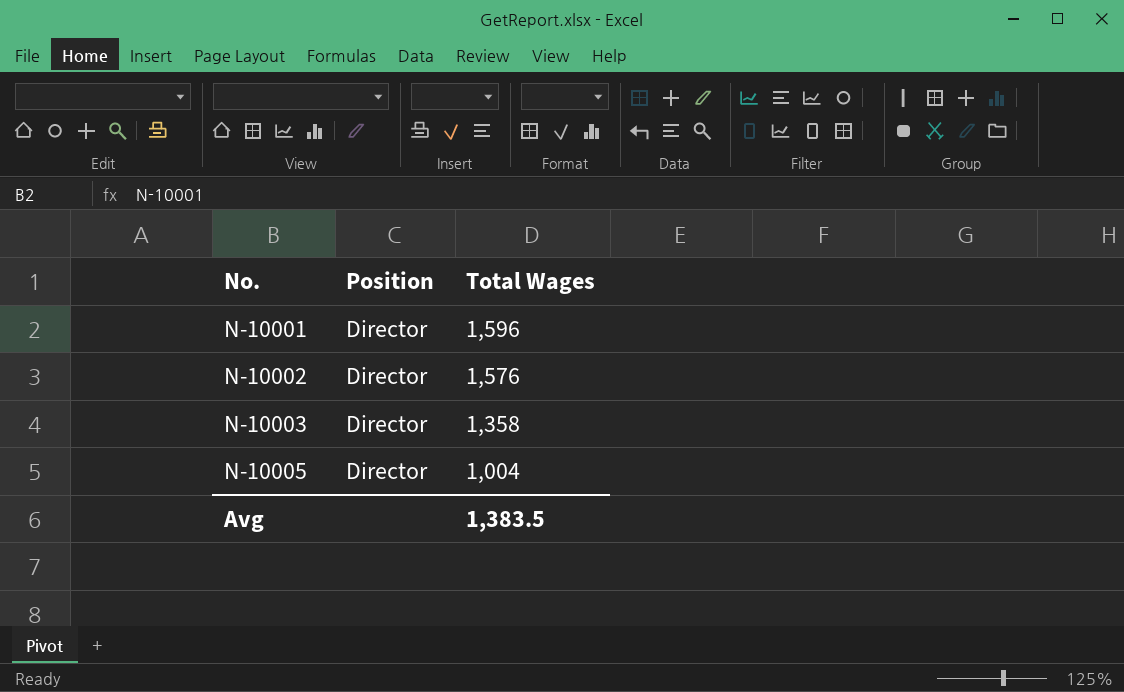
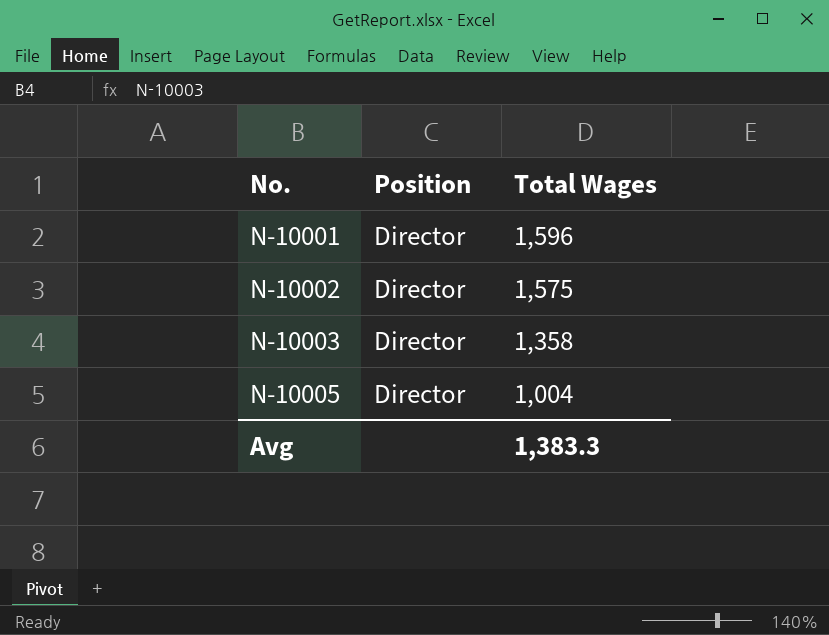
N-10002 | Total Wages: 1,576 -> 1,575
Avg | Total Wages: 1,383.5 -> 1,383.3

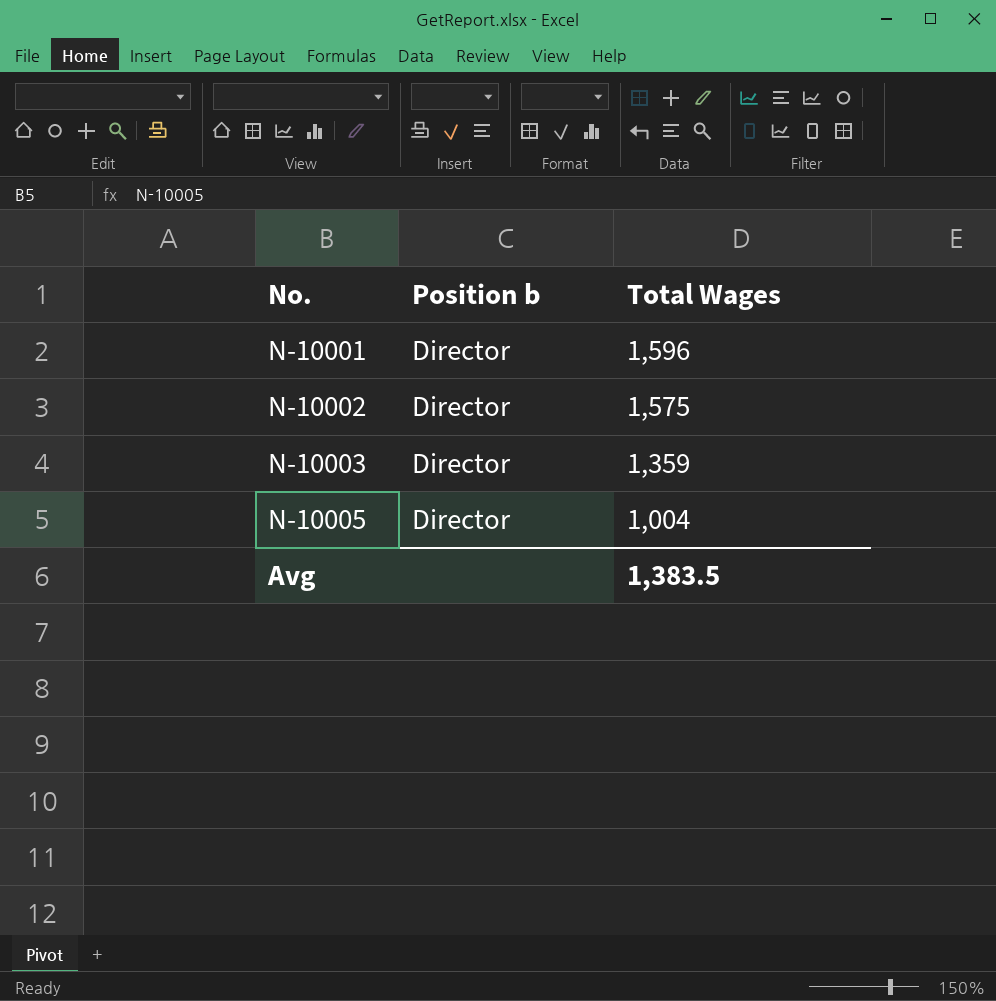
column name: Position -> Position b
N-10003 | Total Wages: 1,358 -> 1,359
Avg | Total Wages: 1,383.3 -> 1,383.5

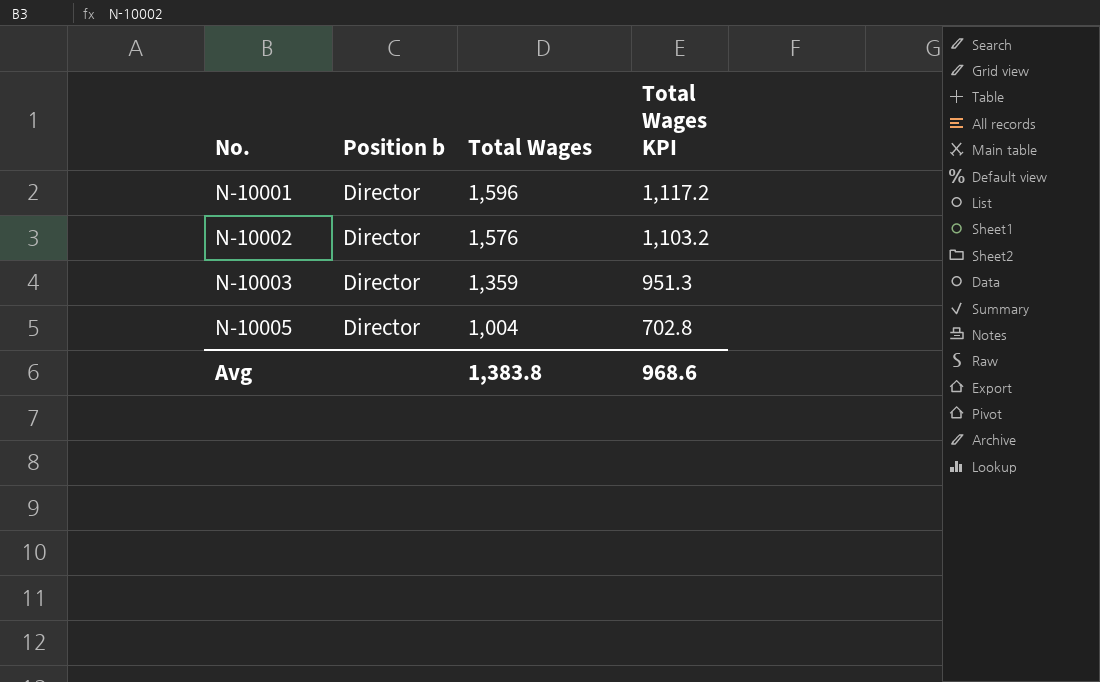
column Total Wages KPI | formula: none -> [Total Wages] * 0.7
N-10002 | Total Wages: 1,575 -> 1,576
Avg | Total Wages: 1,383.5 -> 1,383.8

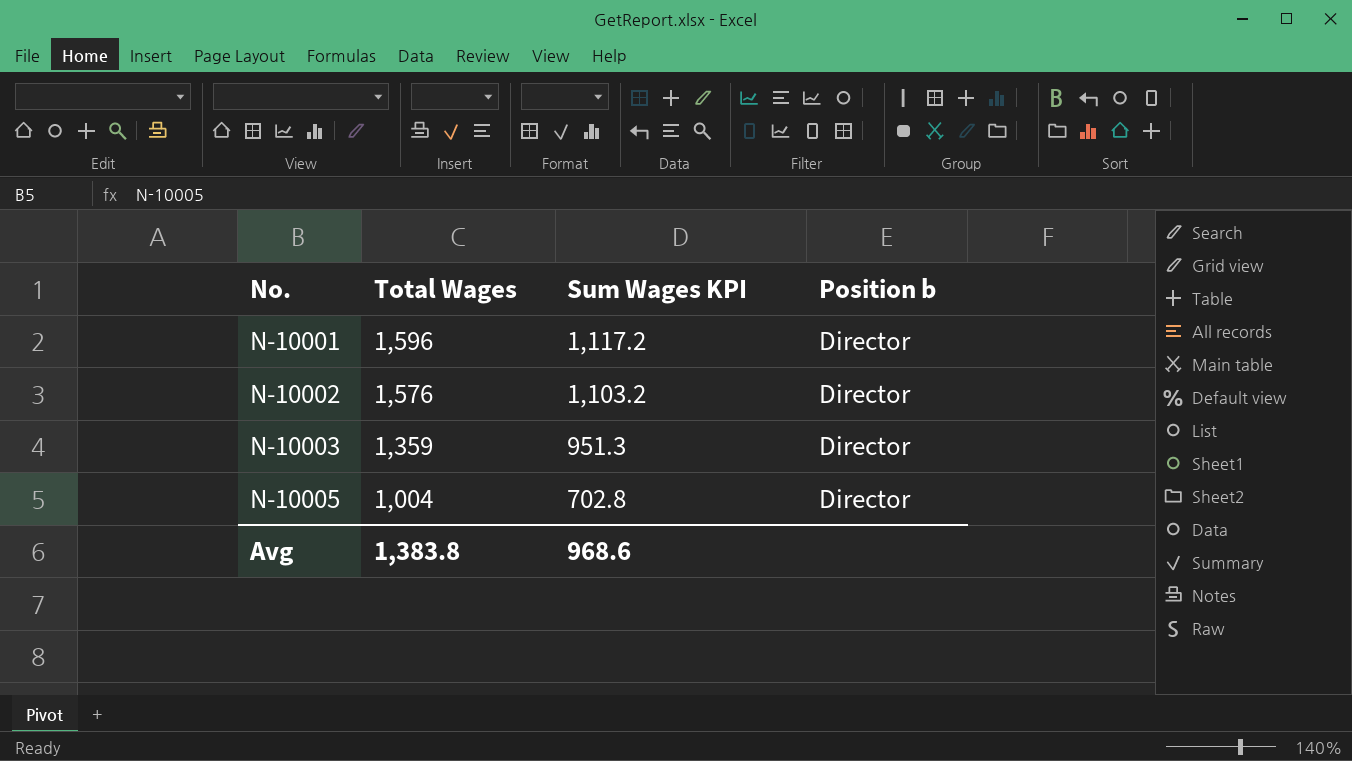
column name: Total Wages KPI -> Sum Wages KPI
column Position b | position: 2 -> 4

